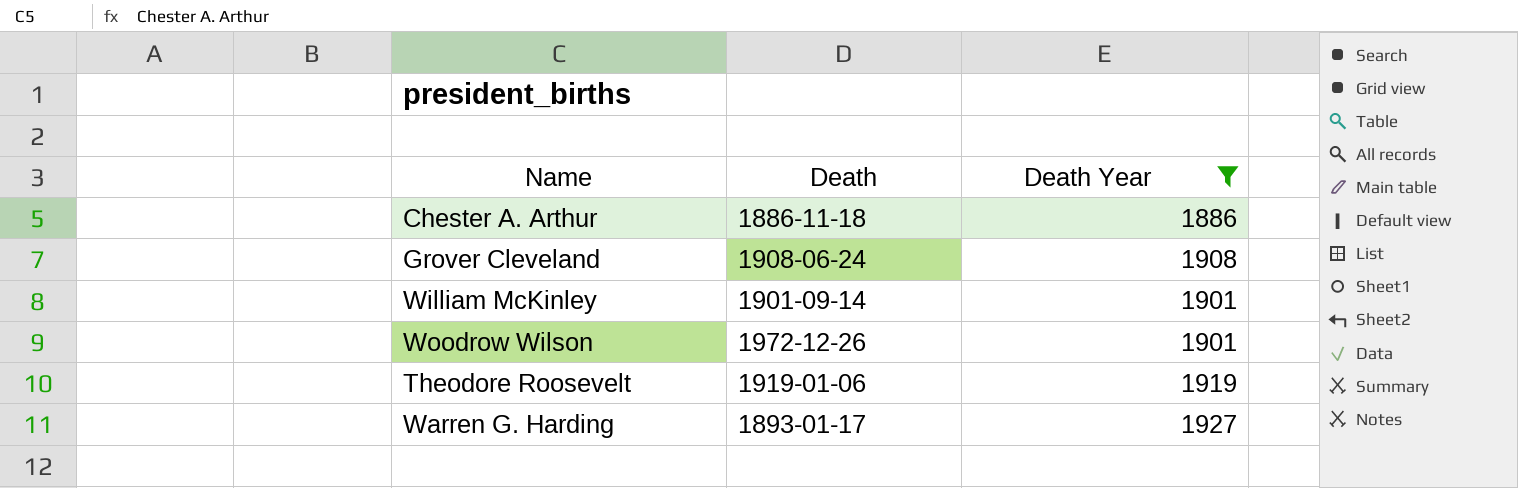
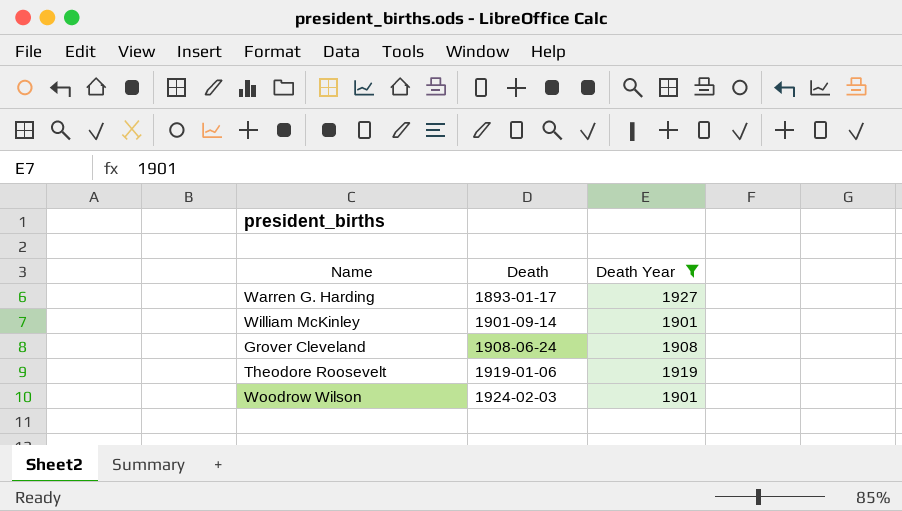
row order: none -> Death ascending
row Chester A. Arthur: 1886-11-18 | 1886 -> none
Woodrow Wilson | Death: 1972-12-26 -> 1924-02-03

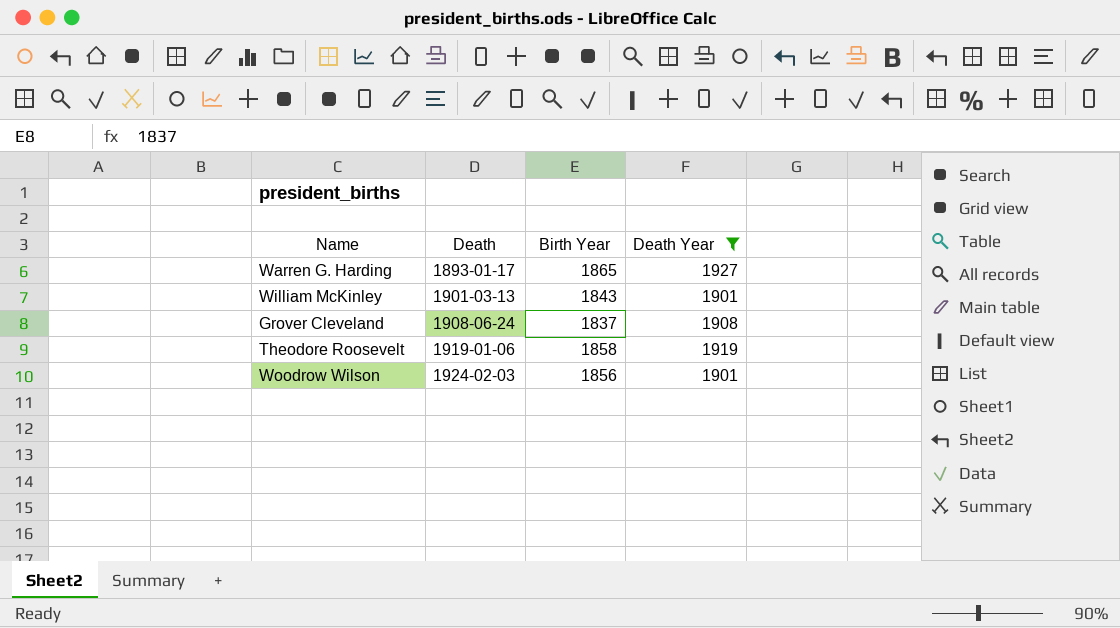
column Birth Year | position: none -> 3
William McKinley | Death: 1901-09-14 -> 1901-03-13

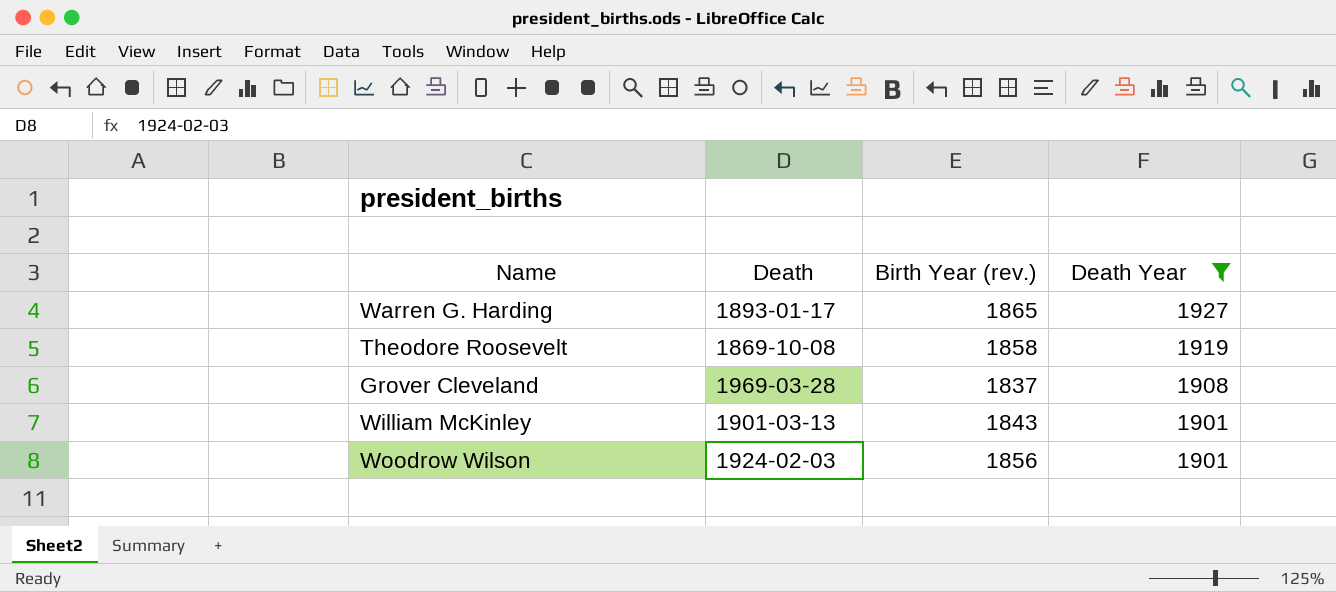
row order: Death ascending -> Death Year descending
column name: Birth Year -> Birth Year (rev.)
Theodore Roosevelt | Death: 1919-01-06 -> 1869-10-08
Grover Cleveland | Death: 1908-06-24 -> 1969-03-28

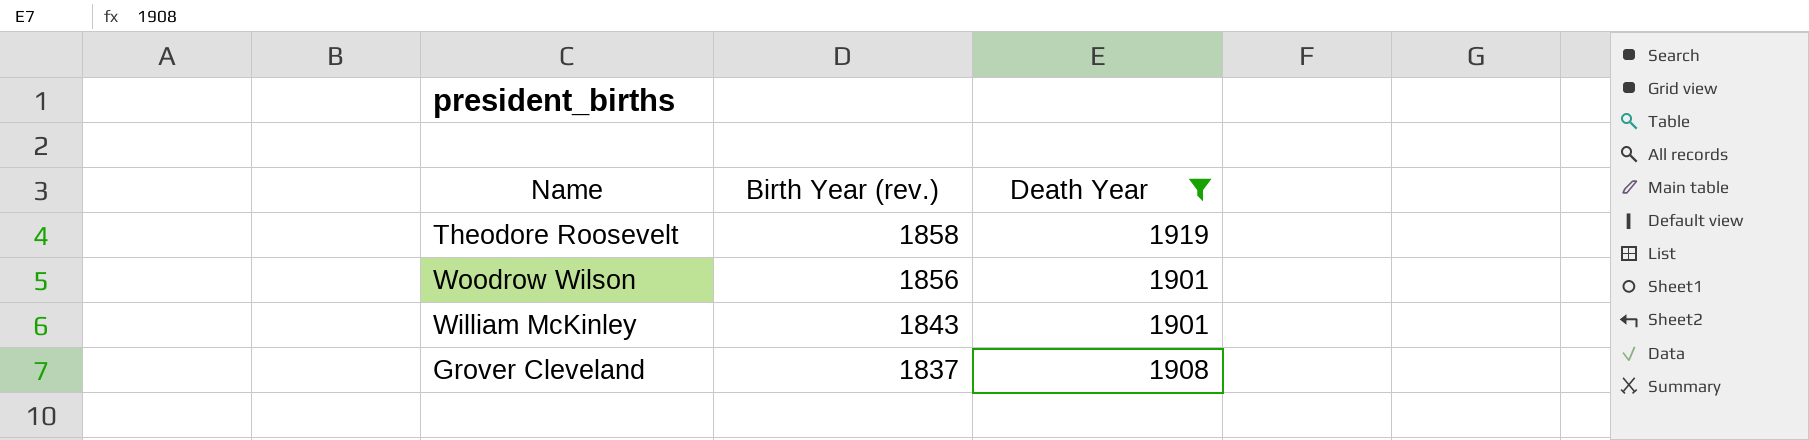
row order: Death Year descending -> Birth Year (rev.) descending
column Death | position: 2 -> none
row Warren G. Harding: 1893-01-17 | 1865 | 1927 -> none

